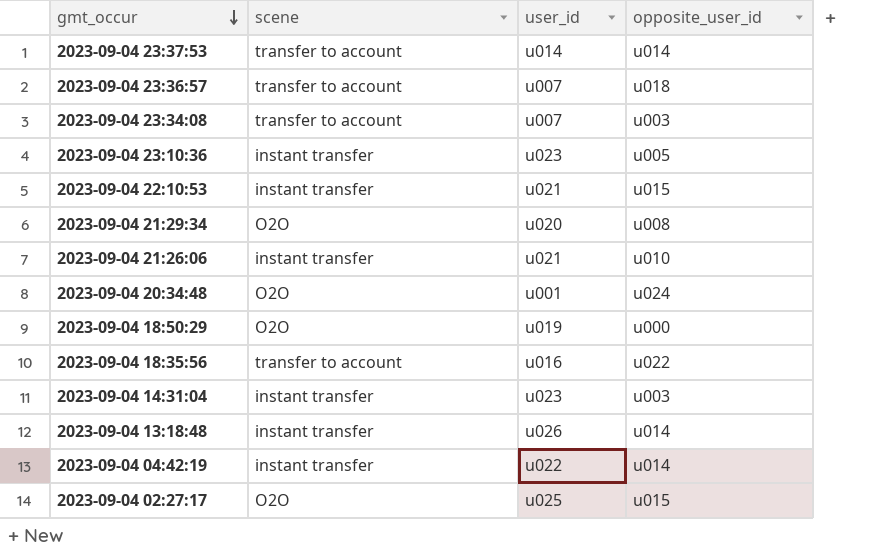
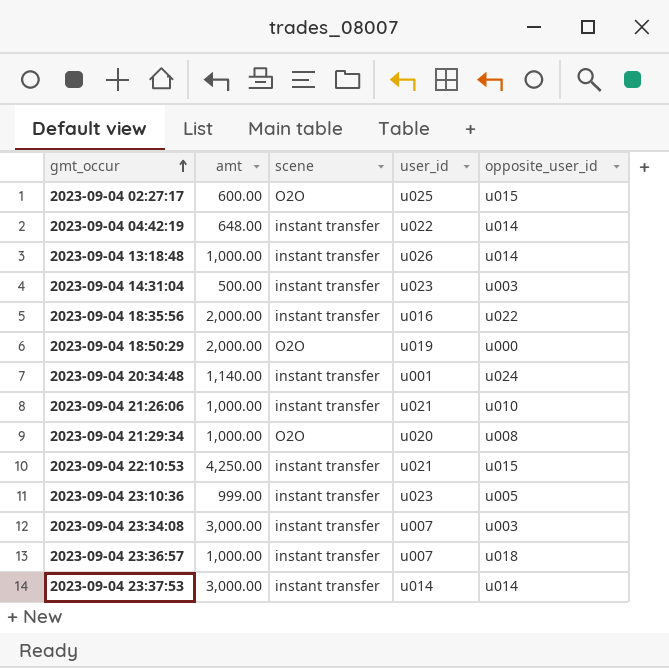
row order: gmt_occur descending -> gmt_occur ascending
column amt | position: none -> 2
2023-09-04 18:35:56 | scene: transfer to account -> instant transfer
2023-09-04 20:34:48 | scene: O2O -> instant transfer
2023-09-04 23:34:08 | scene: transfer to account -> instant transfer
2023-09-04 23:36:57 | scene: transfer to account -> instant transfer
2023-09-04 23:37:53 | scene: transfer to account -> instant transfer

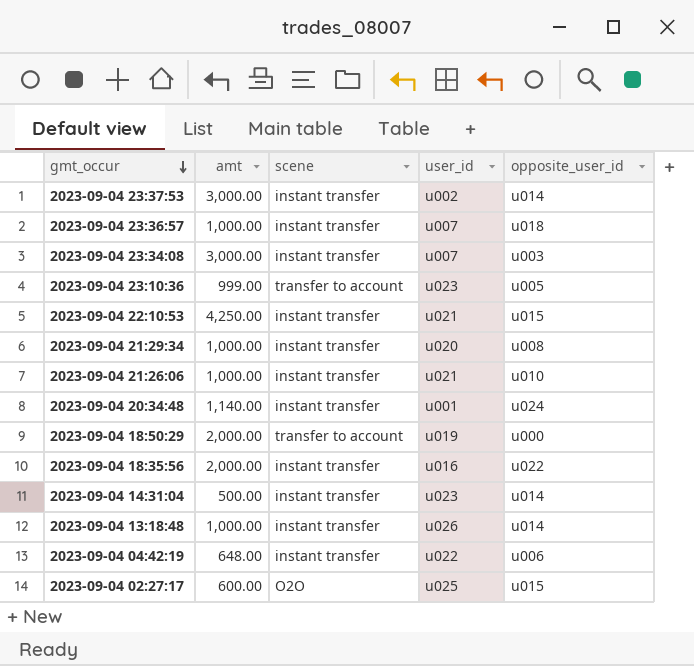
row order: gmt_occur ascending -> gmt_occur descending
2023-09-04 23:37:53 | user_id: u014 -> u002
2023-09-04 23:10:36 | scene: instant transfer -> transfer to account
2023-09-04 21:29:34 | scene: O2O -> instant transfer
2023-09-04 18:50:29 | scene: O2O -> transfer to account
2023-09-04 14:31:04 | opposite_user_id: u003 -> u014
2023-09-04 04:42:19 | opposite_user_id: u014 -> u006

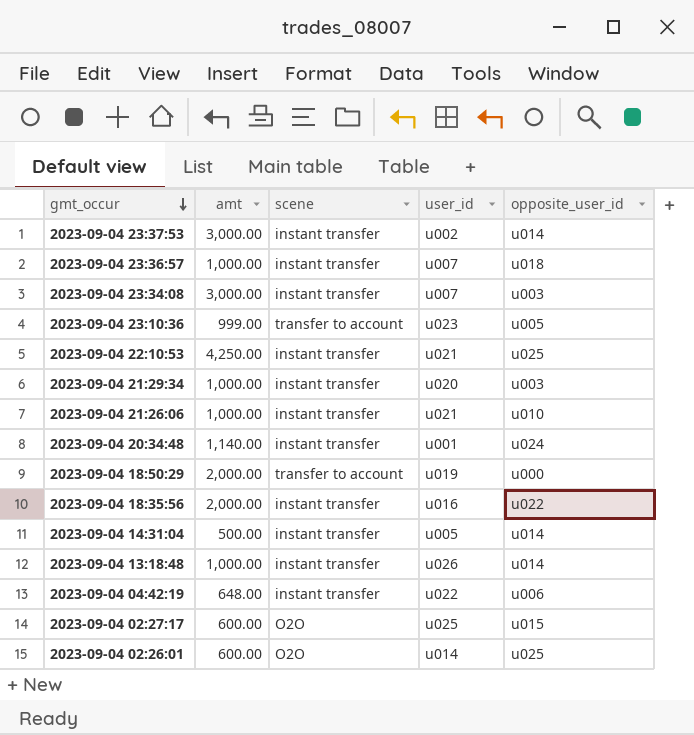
2023-09-04 22:10:53 | opposite_user_id: u015 -> u025
2023-09-04 21:29:34 | opposite_user_id: u008 -> u003
2023-09-04 14:31:04 | user_id: u023 -> u005
row 2023-09-04 02:26:01: none -> 600.00 | O2O | u014 | u025

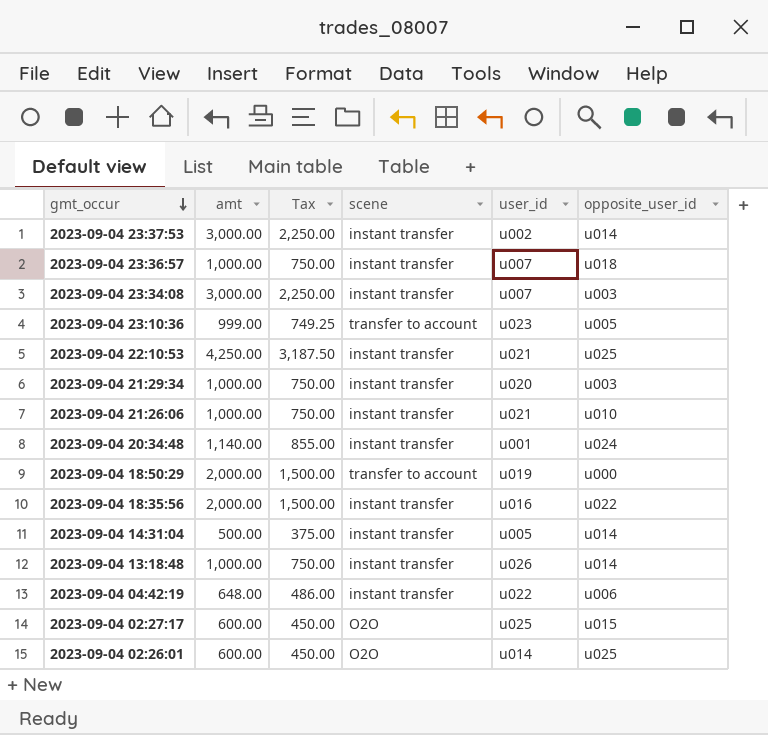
column Tax | formula: none -> [amt] * 0.75

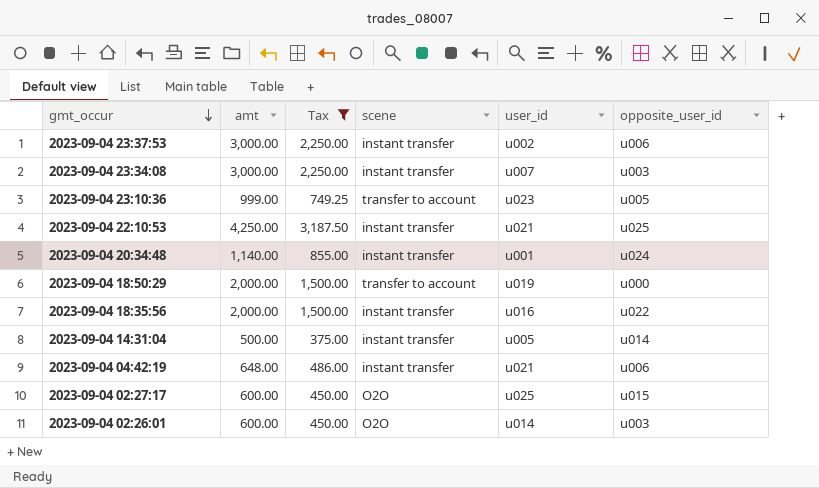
filter: none -> Tax != 750.00
2023-09-04 23:37:53 | opposite_user_id: u014 -> u006
2023-09-04 04:42:19 | user_id: u022 -> u021
2023-09-04 02:26:01 | opposite_user_id: u025 -> u003

